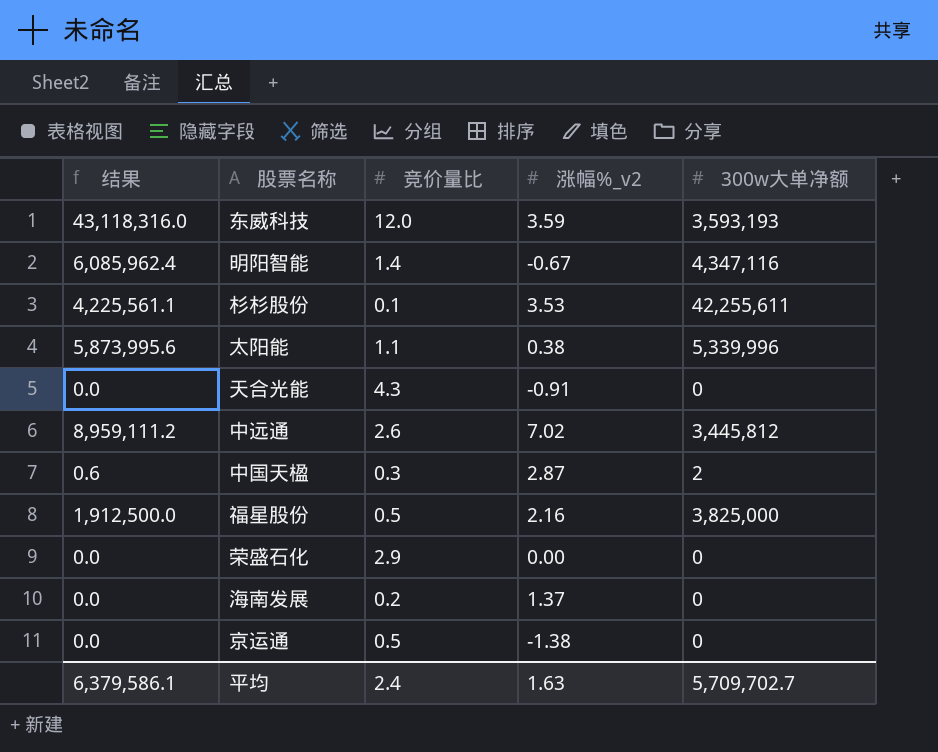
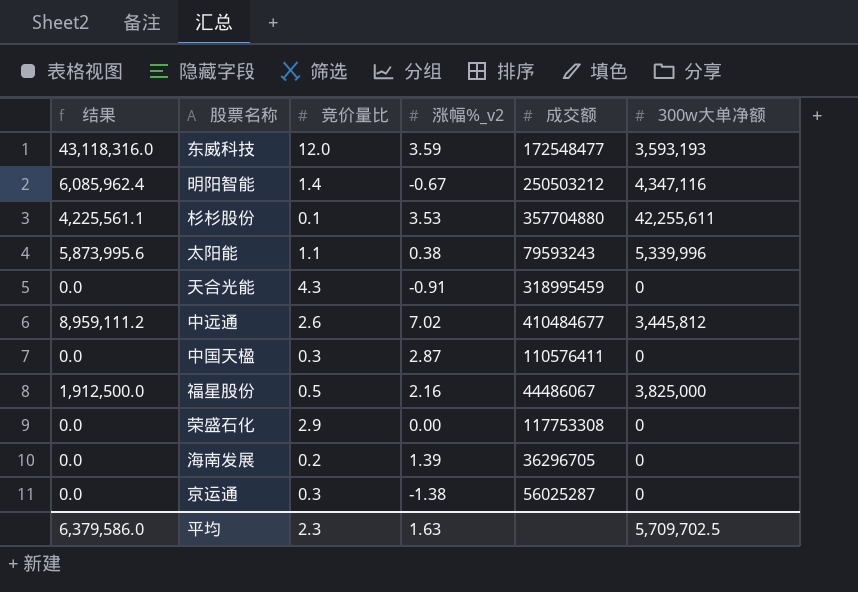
column 成交额 | position: none -> 5
中国天楹 | 结果: 0.6 -> 0.0
中国天楹 | 300w大单净额: 2 -> 0
海南发展 | 涨幅%_v2: 1.37 -> 1.39
京运通 | 竞价量比: 0.5 -> 0.3
平均 | 结果: 6,379,586.1 -> 6,379,586.0
平均 | 竞价量比: 2.4 -> 2.3
平均 | 300w大单净额: 5,709,702.7 -> 5,709,702.5

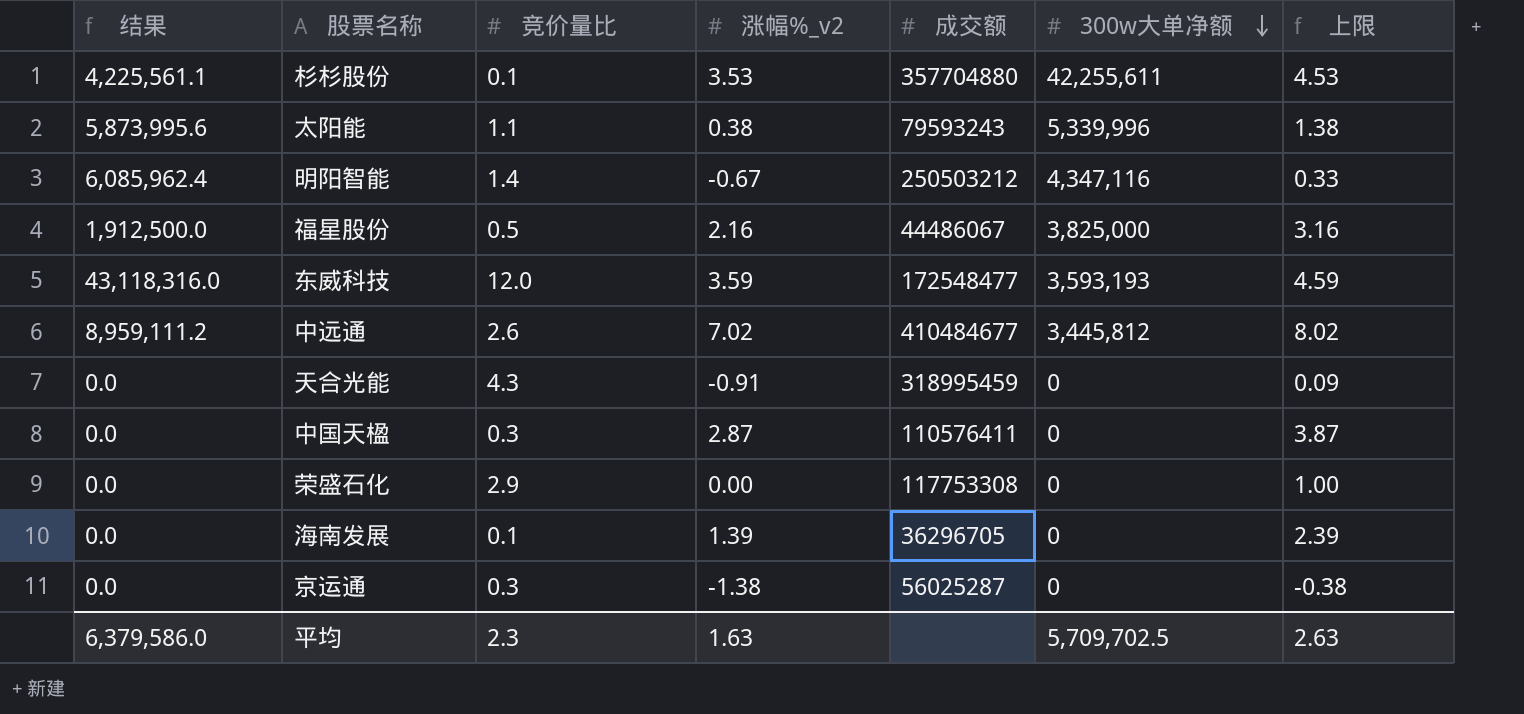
row order: none -> 300w大单净额 descending
column 上限 | formula: none -> [涨幅%_v2] + 1
海南发展 | 竞价量比: 0.2 -> 0.1

